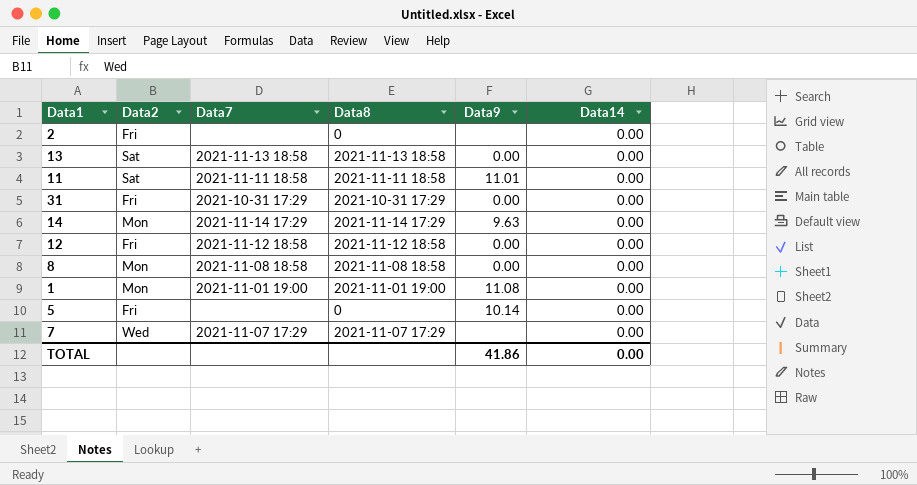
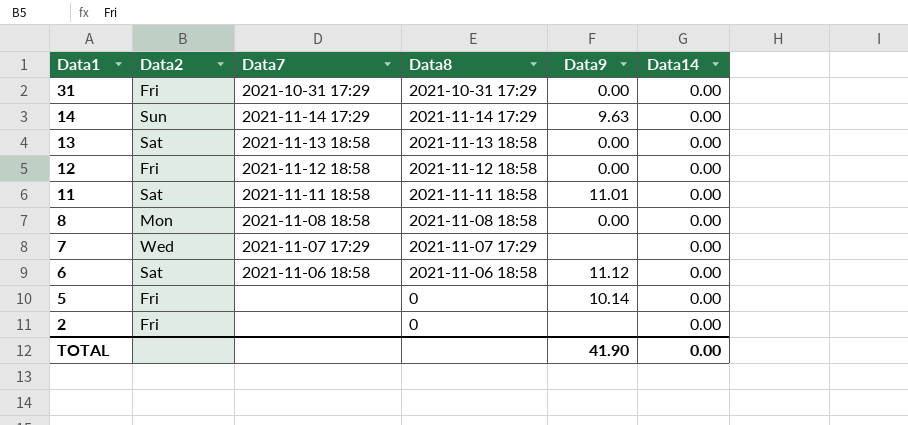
row order: none -> Data1 descending
row 1: Mon | 2021-11-01 19:00 | 2021-11-01 19:00 | 11.08 | 0.00 -> none
14 | Data2: Mon -> Sun
row 6: none -> Sat | 2021-11-06 18:58 | 2021-11-06 18:58 | 11.12 | 0.00
TOTAL | Data9: 41.86 -> 41.90

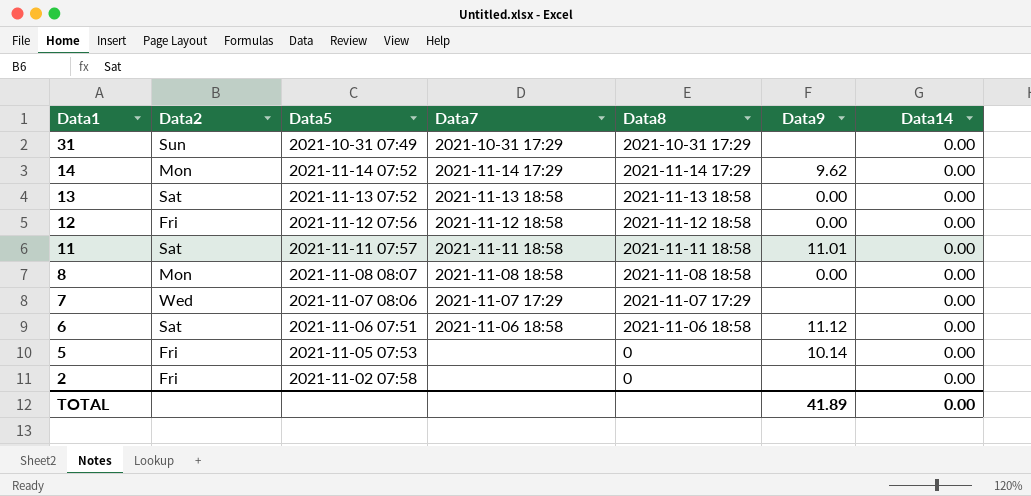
column Data5 | position: none -> 3
31 | Data2: Fri -> Sun
31 | Data9: 0.00 -> none
14 | Data2: Sun -> Mon
14 | Data9: 9.63 -> 9.62
TOTAL | Data9: 41.90 -> 41.89

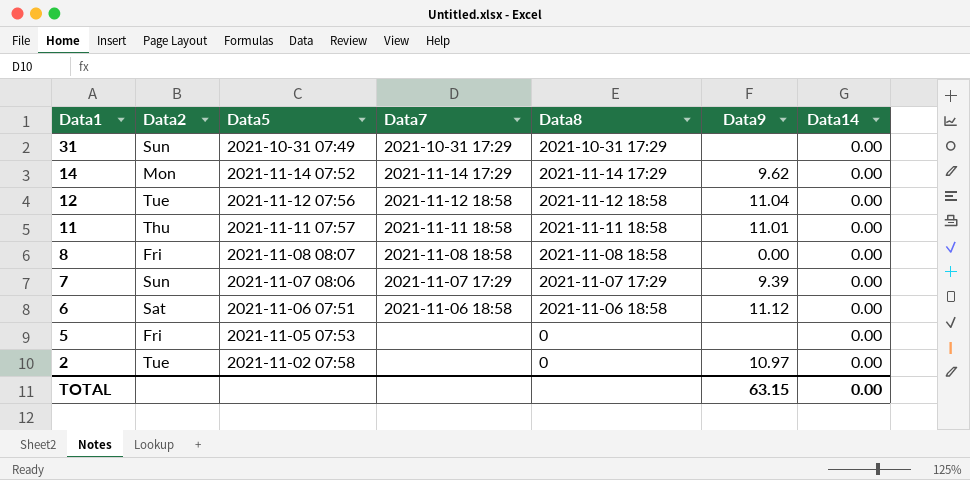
row 13: Sat | 2021-11-13 07:52 | 2021-11-13 18:58 | 2021-11-13 18:58 | 0.00 | 0.00 -> none
12 | Data2: Fri -> Tue
12 | Data9: 0.00 -> 11.04
11 | Data2: Sat -> Thu
8 | Data2: Mon -> Fri
7 | Data2: Wed -> Sun
7 | Data9: none -> 9.39
5 | Data9: 10.14 -> none
2 | Data2: Fri -> Tue
2 | Data9: none -> 10.97
TOTAL | Data9: 41.89 -> 63.15

